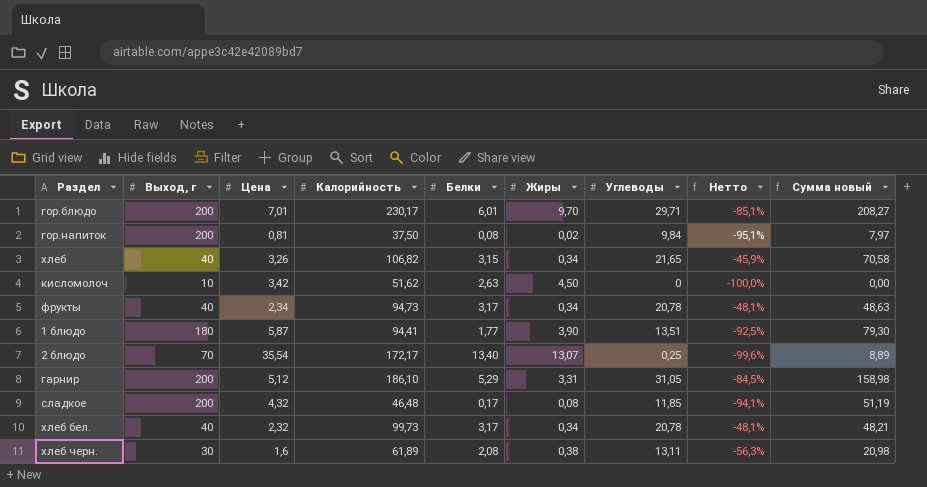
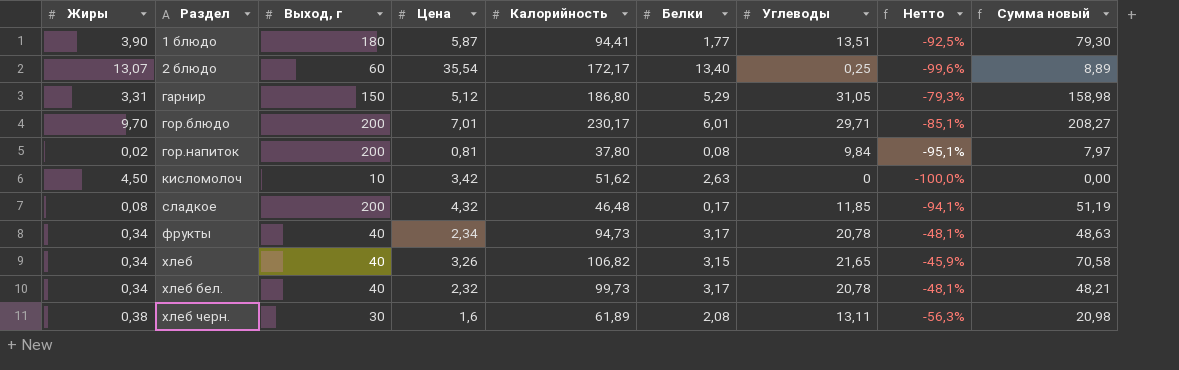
row order: none -> Раздел ascending
column Жиры | position: 6 -> 1
2 блюдо | Выход, г: 70 -> 60
гарнир | Выход, г: 200 -> 150
гарнир | Калорийность: 186,10 -> 186,80
гарнир | Нетто: -84,5% -> -79,3%
гор.напиток | Калорийность: 37,50 -> 37,80

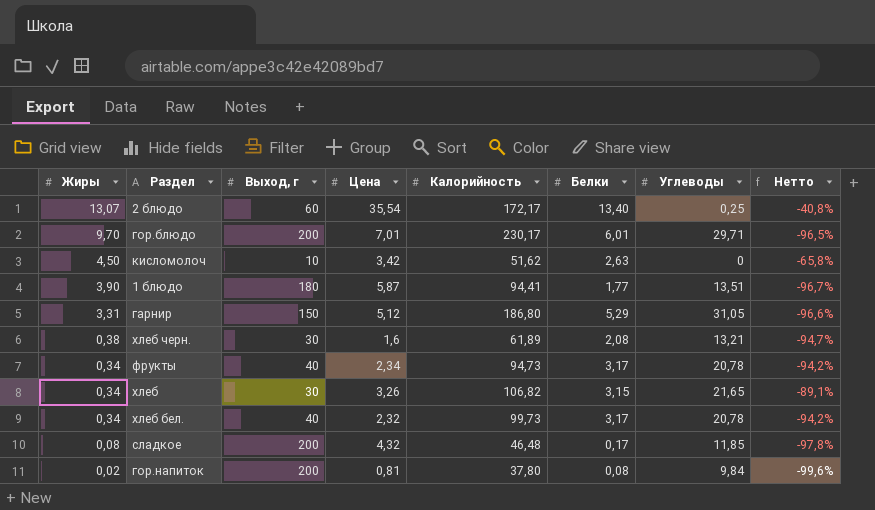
row order: Раздел ascending -> Жиры descending
column Сумма новый | formula: [Цена] * [Углеводы] -> none
column Нетто | formula: ([Углеводы] - [Выход, г]) / [Выход, г] -> ([Цена] - [Выход, г]) / [Выход, г]
хлеб черн. | Углеводы: 13,11 -> 13,21
хлеб | Выход, г: 40 -> 30

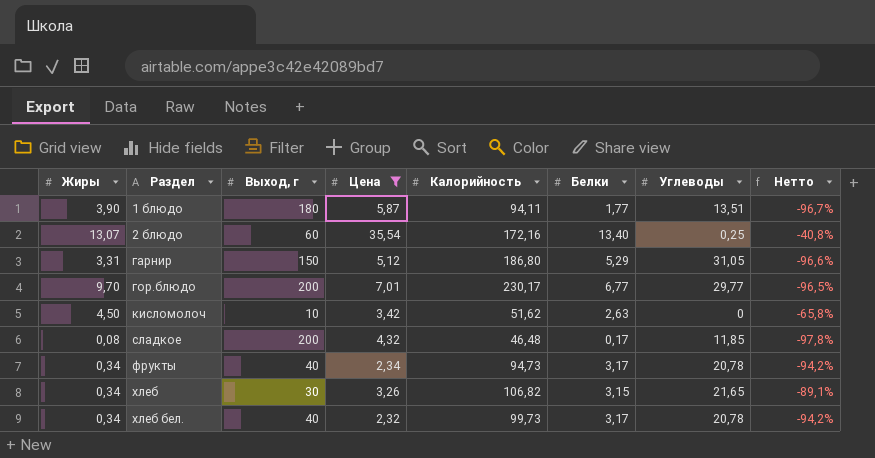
filter: none -> Цена >= 2,32
row order: Жиры descending -> Раздел ascending
1 блюдо | Калорийность: 94,41 -> 94,11
2 блюдо | Калорийность: 172,17 -> 172,16
гор.блюдо | Белки: 6,01 -> 6,77
гор.блюдо | Углеводы: 29,71 -> 29,77

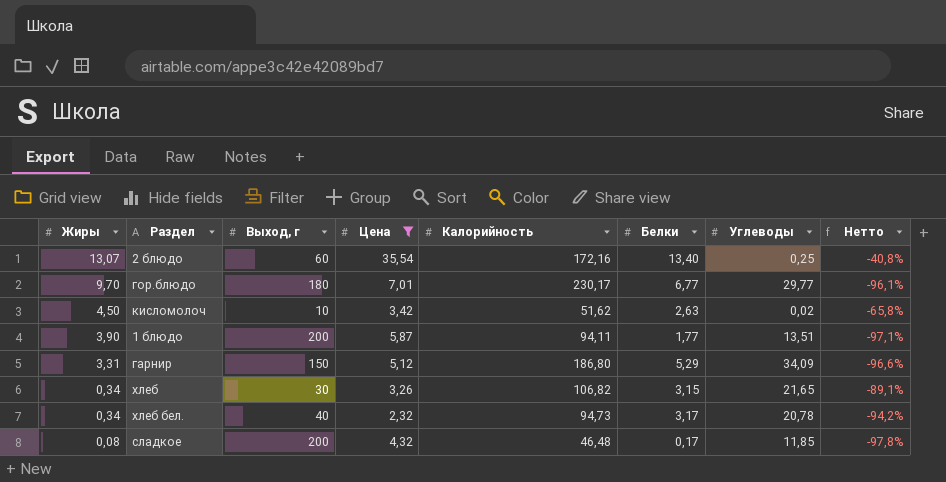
row order: Раздел ascending -> Жиры descending
row фрукты: 0,34 | 40 | 2,34 | 94,73 | 3,17 | 20,78 | -94,2% -> none
гор.блюдо | Выход, г: 200 -> 180
гор.блюдо | Нетто: -96,5% -> -96,1%
кисломолоч | Углеводы: 0 -> 0,02
1 блюдо | Выход, г: 180 -> 200
1 блюдо | Нетто: -96,7% -> -97,1%
гарнир | Углеводы: 31,05 -> 34,09
хлеб бел. | Калорийность: 99,73 -> 94,73

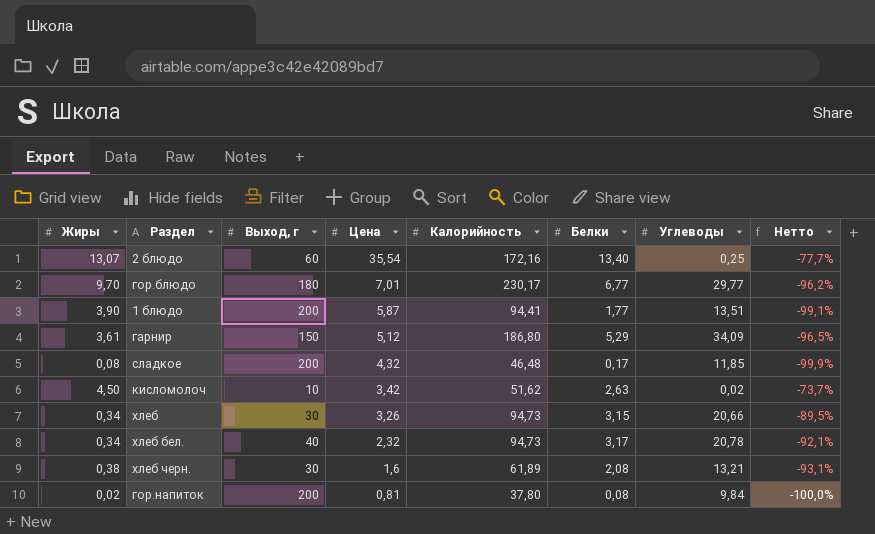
filter: Цена >= 2,32 -> none
row order: Жиры descending -> Цена descending
column Нетто | formula: ([Цена] - [Выход, г]) / [Выход, г] -> ([Белки] - [Выход, г]) / [Выход, г]
1 блюдо | Калорийность: 94,11 -> 94,41
гарнир | Жиры: 3,31 -> 3,61
хлеб | Калорийность: 106,82 -> 94,73
хлеб | Углеводы: 21,65 -> 20,66

